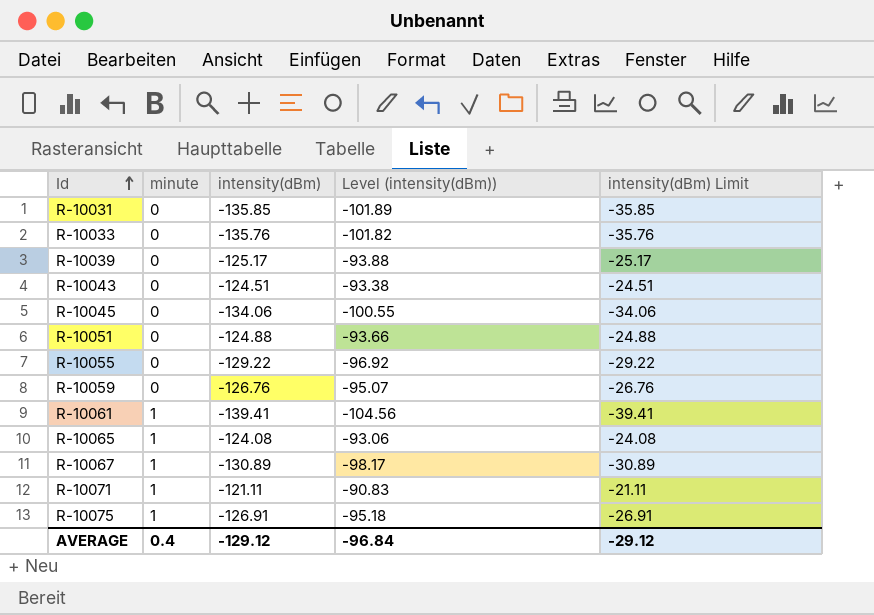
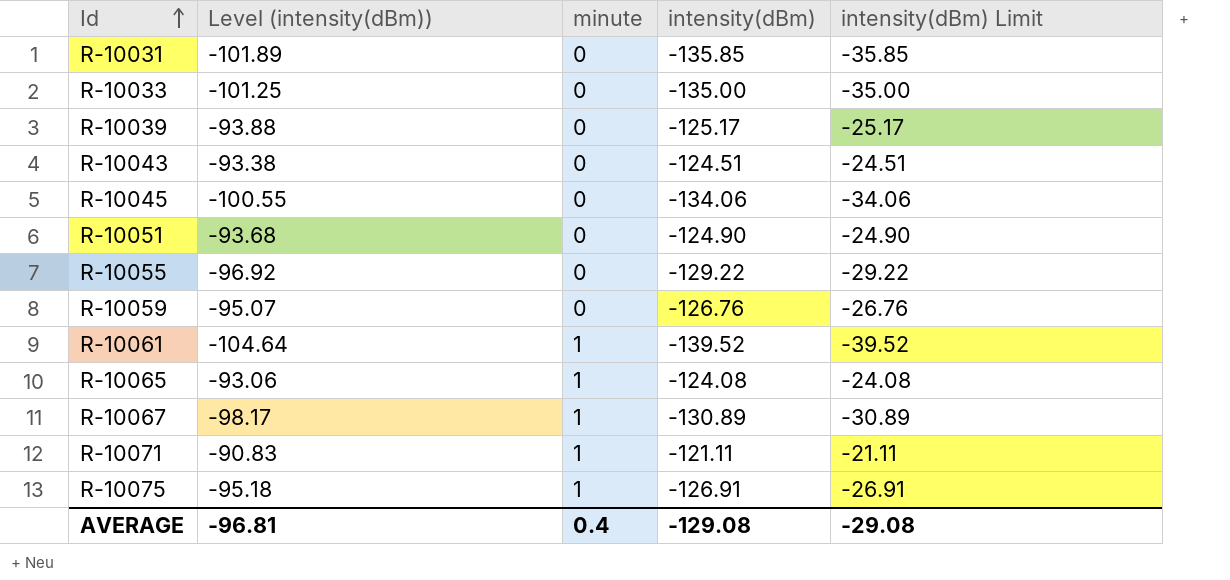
column Level (intensity(dBm)) | position: 4 -> 2
R-10033 | Level (intensity(dBm)): -101.82 -> -101.25
R-10033 | intensity(dBm): -135.76 -> -135.00
R-10033 | intensity(dBm) Limit: -35.76 -> -35.00
R-10051 | Level (intensity(dBm)): -93.66 -> -93.68
R-10051 | intensity(dBm): -124.88 -> -124.90
R-10051 | intensity(dBm) Limit: -24.88 -> -24.90
R-10061 | Level (intensity(dBm)): -104.56 -> -104.64
R-10061 | intensity(dBm): -139.41 -> -139.52
R-10061 | intensity(dBm) Limit: -39.41 -> -39.52
AVERAGE | Level (intensity(dBm)): -96.84 -> -96.81
AVERAGE | intensity(dBm): -129.12 -> -129.08
AVERAGE | intensity(dBm) Limit: -29.12 -> -29.08

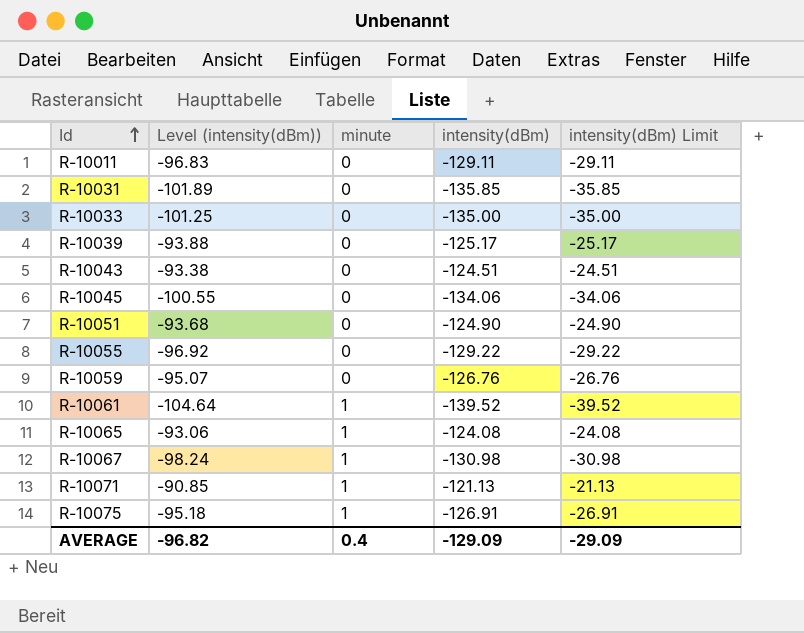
row R-10011: none -> -96.83 | 0 | -129.11 | -29.11
R-10067 | Level (intensity(dBm)): -98.17 -> -98.24
R-10067 | intensity(dBm): -130.89 -> -130.98
R-10067 | intensity(dBm) Limit: -30.89 -> -30.98
R-10071 | Level (intensity(dBm)): -90.83 -> -90.85
R-10071 | intensity(dBm): -121.11 -> -121.13
R-10071 | intensity(dBm) Limit: -21.11 -> -21.13
AVERAGE | Level (intensity(dBm)): -96.81 -> -96.82
AVERAGE | intensity(dBm): -129.08 -> -129.09
AVERAGE | intensity(dBm) Limit: -29.08 -> -29.09

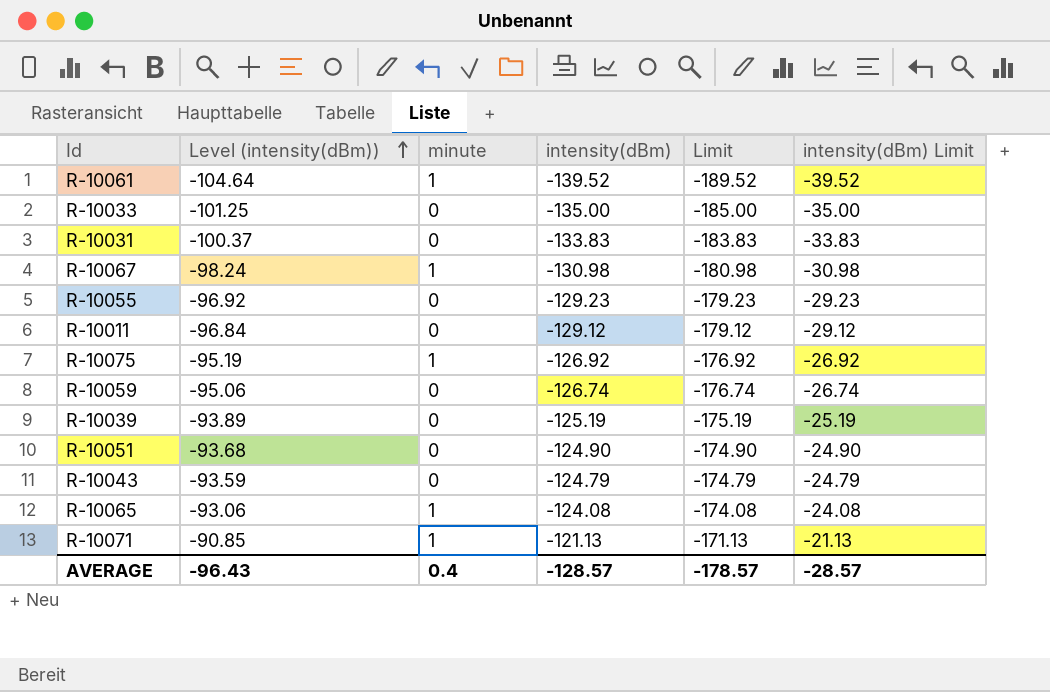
row order: Id ascending -> Level (intensity(dBm)) ascending
column Limit | formula: none -> [intensity(dBm)] - 50
row R-10045: -100.55 | 0 | -134.06 | -34.06 -> none
R-10031 | Level (intensity(dBm)): -101.89 -> -100.37
R-10031 | intensity(dBm): -135.85 -> -133.83
R-10031 | intensity(dBm) Limit: -35.85 -> -33.83
R-10055 | intensity(dBm): -129.22 -> -129.23
R-10055 | intensity(dBm) Limit: -29.22 -> -29.23
R-10011 | Level (intensity(dBm)): -96.83 -> -96.84
R-10011 | intensity(dBm): -129.11 -> -129.12
R-10011 | intensity(dBm) Limit: -29.11 -> -29.12
R-10075 | Level (intensity(dBm)): -95.18 -> -95.19
R-10075 | intensity(dBm): -126.91 -> -126.92
R-10075 | intensity(dBm) Limit: -26.91 -> -26.92
R-10059 | Level (intensity(dBm)): -95.07 -> -95.06
R-10059 | intensity(dBm): -126.76 -> -126.74
R-10059 | intensity(dBm) Limit: -26.76 -> -26.74
R-10039 | Level (intensity(dBm)): -93.88 -> -93.89
R-10039 | intensity(dBm): -125.17 -> -125.19
R-10039 | intensity(dBm) Limit: -25.17 -> -25.19
R-10043 | Level (intensity(dBm)): -93.38 -> -93.59
R-10043 | intensity(dBm): -124.51 -> -124.79
R-10043 | intensity(dBm) Limit: -24.51 -> -24.79
AVERAGE | Level (intensity(dBm)): -96.82 -> -96.43
AVERAGE | intensity(dBm): -129.09 -> -128.57
AVERAGE | intensity(dBm) Limit: -29.09 -> -28.57

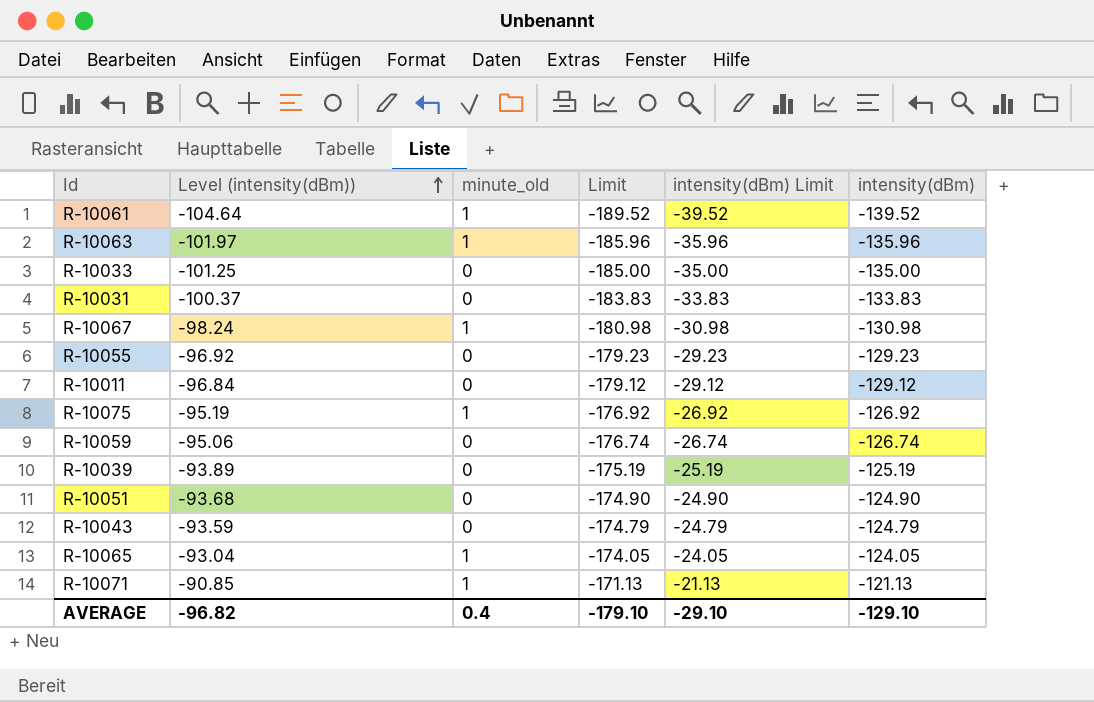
column name: minute -> minute_old
column intensity(dBm) | position: 4 -> 6
row R-10063: none -> -101.97 | 1 | -185.96 | -35.96 | -135.96
R-10065 | Level (intensity(dBm)): -93.06 -> -93.04
R-10065 | Limit: -174.08 -> -174.05
R-10065 | intensity(dBm) Limit: -24.08 -> -24.05
R-10065 | intensity(dBm): -124.08 -> -124.05
AVERAGE | Level (intensity(dBm)): -96.43 -> -96.82
AVERAGE | Limit: -178.57 -> -179.10
AVERAGE | intensity(dBm) Limit: -28.57 -> -29.10
AVERAGE | intensity(dBm): -128.57 -> -129.10

